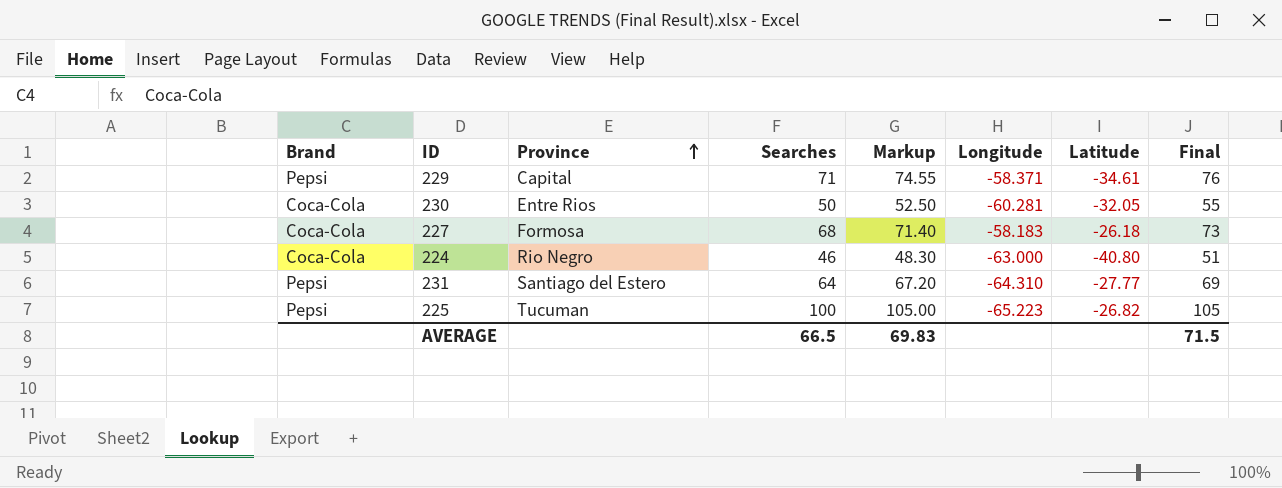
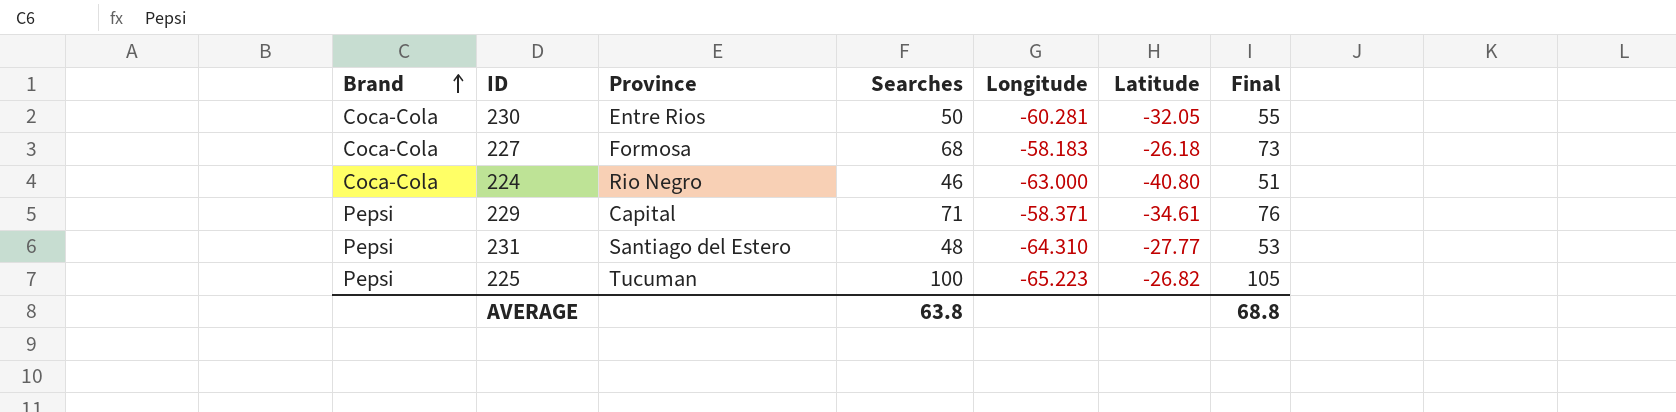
row order: Province ascending -> Brand ascending
column Markup | formula: [Searches] * 1.05 -> none
231 | Searches: 64 -> 48
231 | Final: 69 -> 53
AVERAGE | Searches: 66.5 -> 63.8
AVERAGE | Final: 71.5 -> 68.8

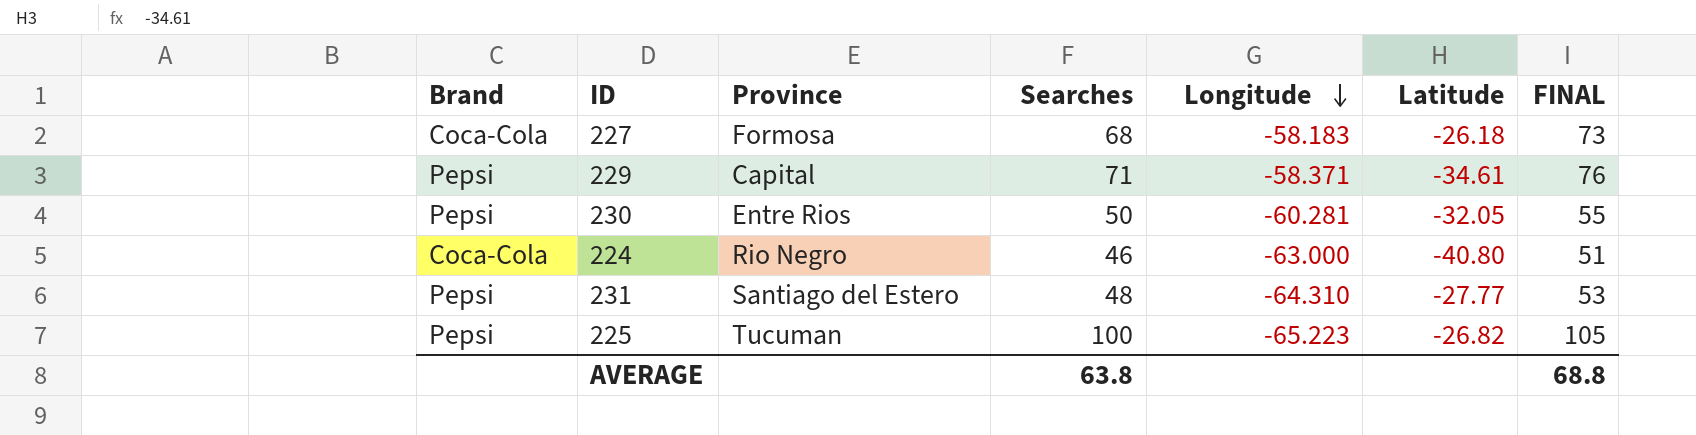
row order: Brand ascending -> Longitude descending
column name: Final -> FINAL
230 | Brand: Coca-Cola -> Pepsi

